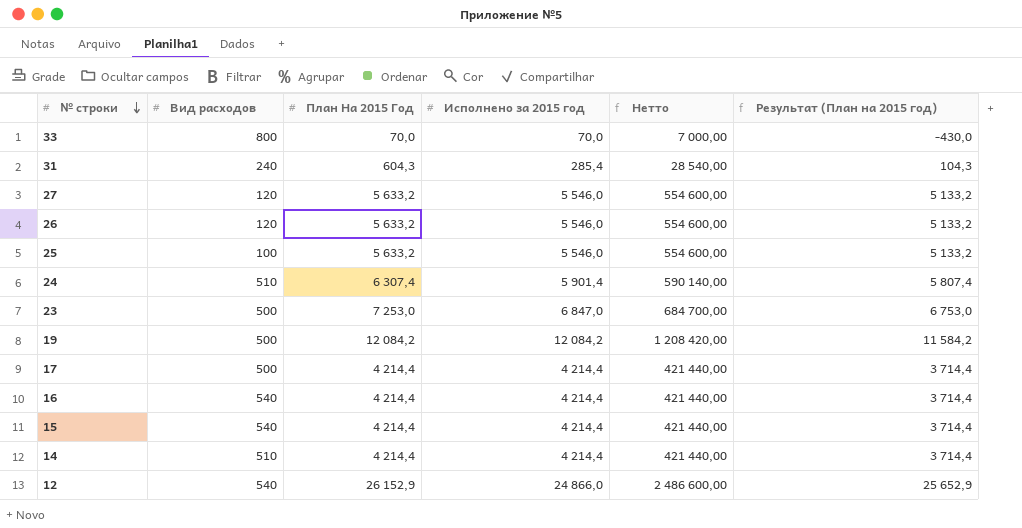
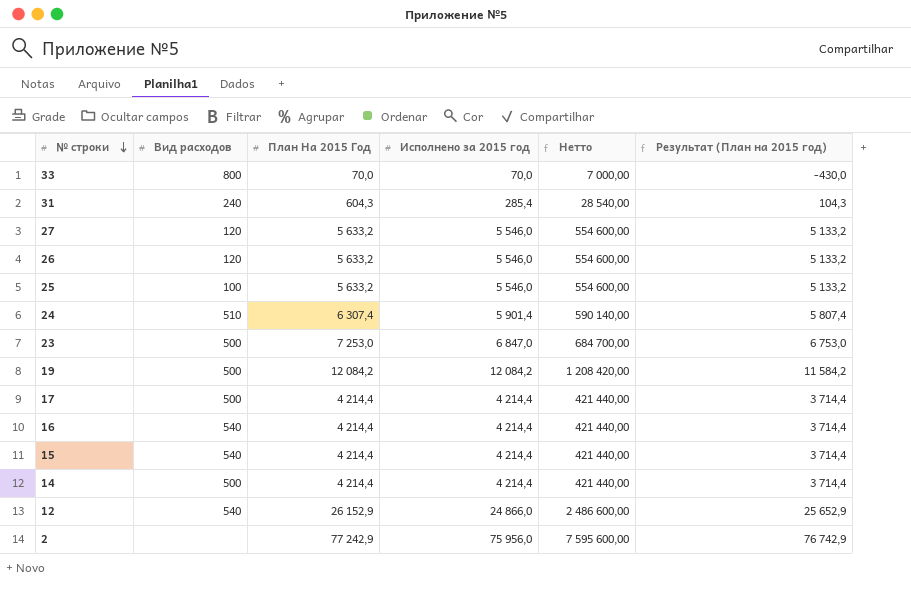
14 | Вид расходов: 510 -> 500
row 2: none -> none | 77 242,9 | 75 956,0 | 7 595 600,00 | 76 742,9

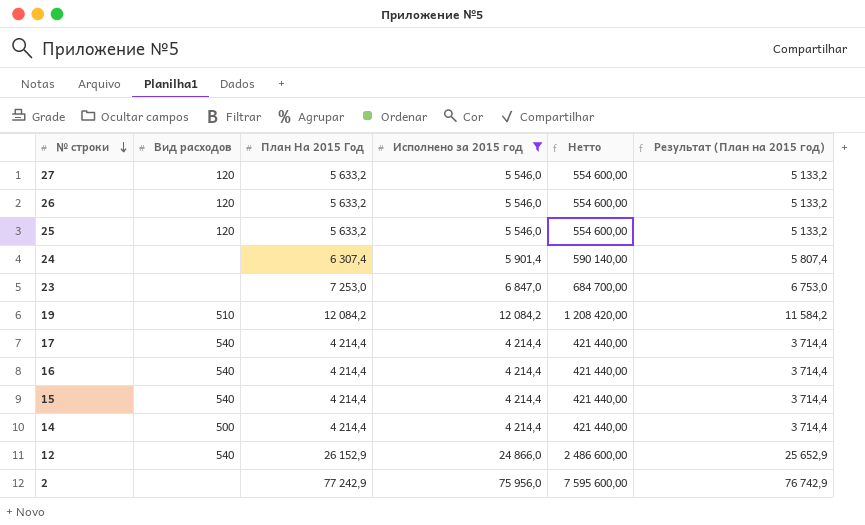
filter: none -> Исполнено за 2015 год >= 4 214,4
25 | Вид расходов: 100 -> 120
24 | Вид расходов: 510 -> none
23 | Вид расходов: 500 -> none
19 | Вид расходов: 500 -> 510
17 | Вид расходов: 500 -> 540

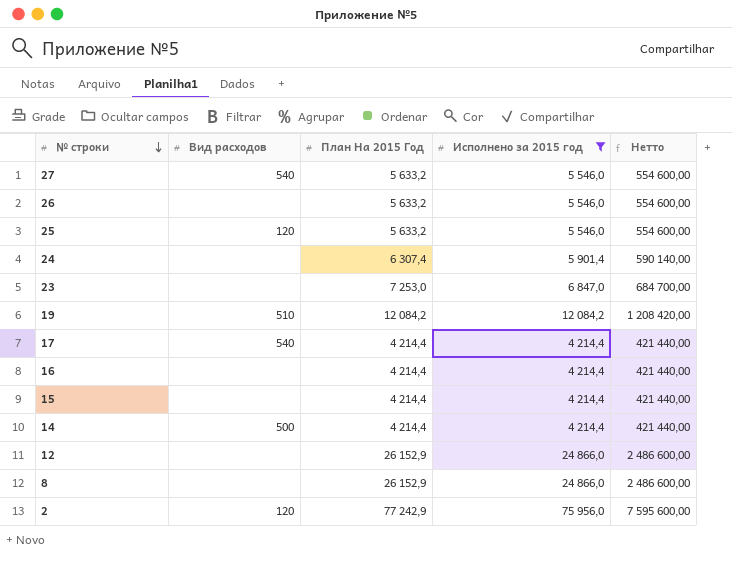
column Результат (План на 2015 год) | formula: [План На 2015 Год] - 500 -> none
27 | Вид расходов: 120 -> 540
26 | Вид расходов: 120 -> none
16 | Вид расходов: 540 -> none
15 | Вид расходов: 540 -> none
12 | Вид расходов: 540 -> none
row 8: none -> none | 26 152,9 | 24 866,0 | 2 486 600,00
2 | Вид расходов: none -> 120

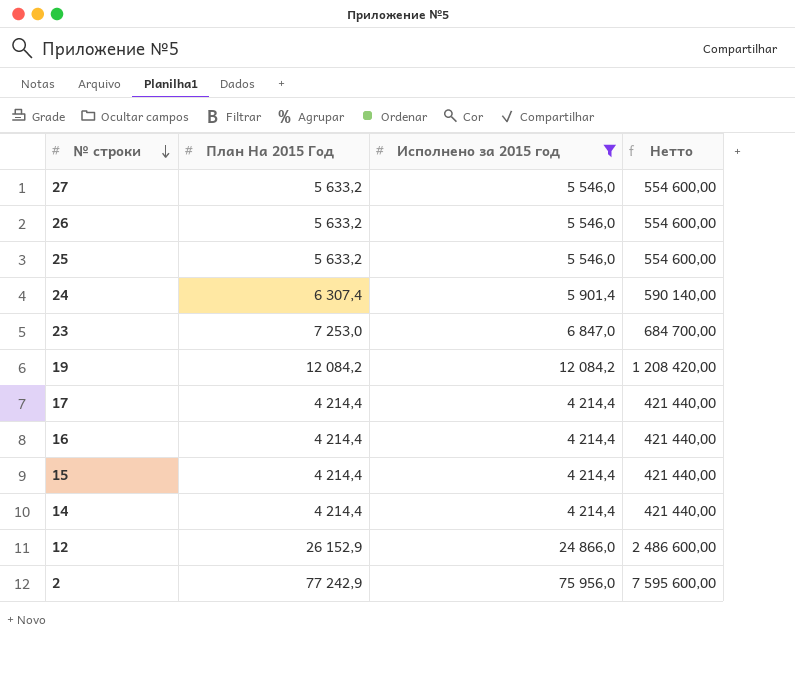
column Вид расходов | position: 2 -> none
row 8: none | 26 152,9 | 24 866,0 | 2 486 600,00 -> none

